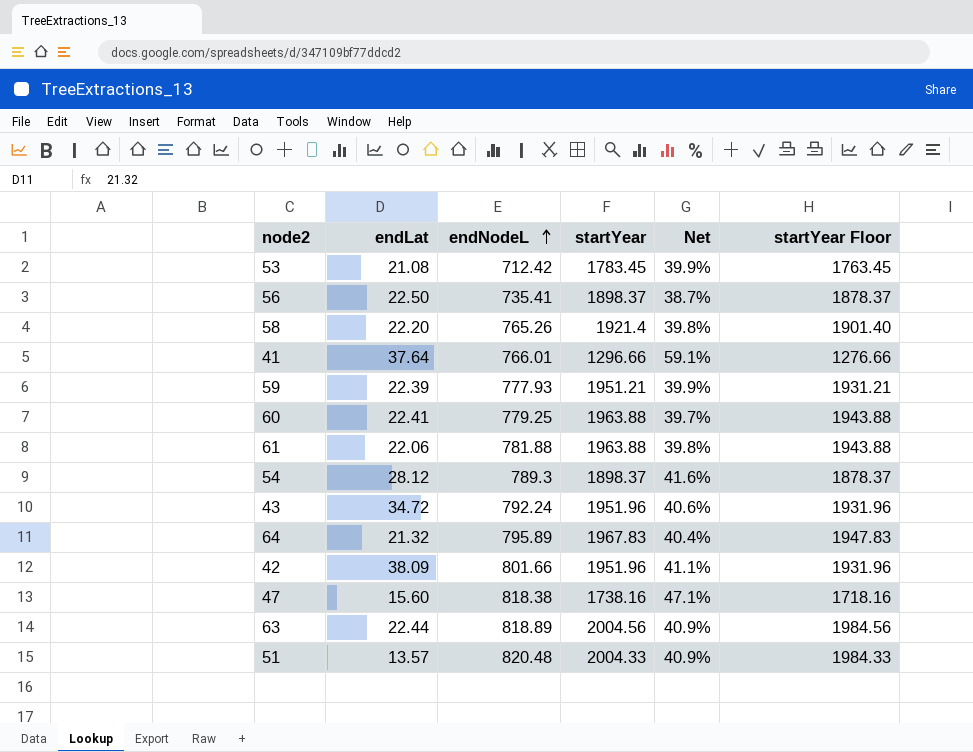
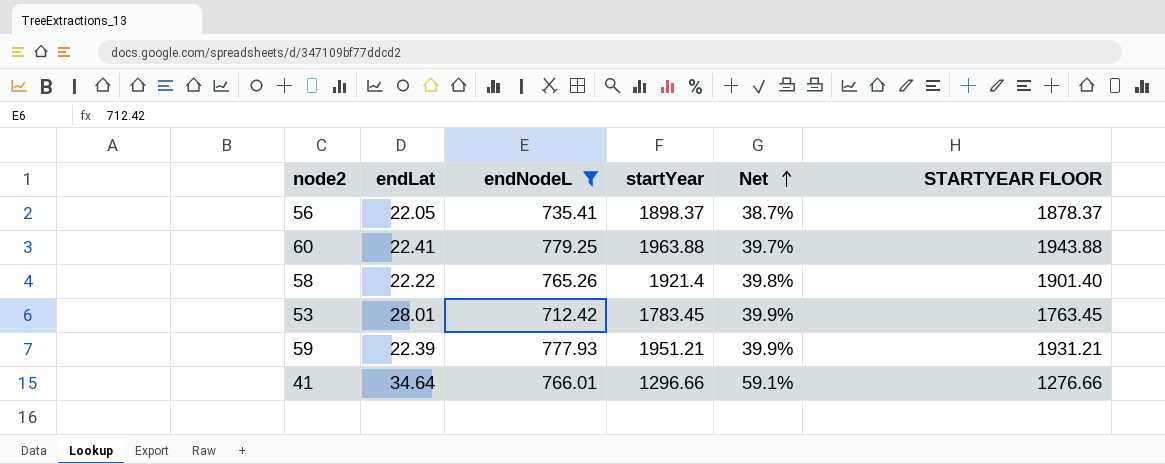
filter: none -> endNodeL <= 779.25
row order: endNodeL ascending -> Net ascending
column name: startYear Floor -> STARTYEAR FLOOR
56 | endLat: 22.50 -> 22.05
58 | endLat: 22.20 -> 22.22
53 | endLat: 21.08 -> 28.01
41 | endLat: 37.64 -> 34.64

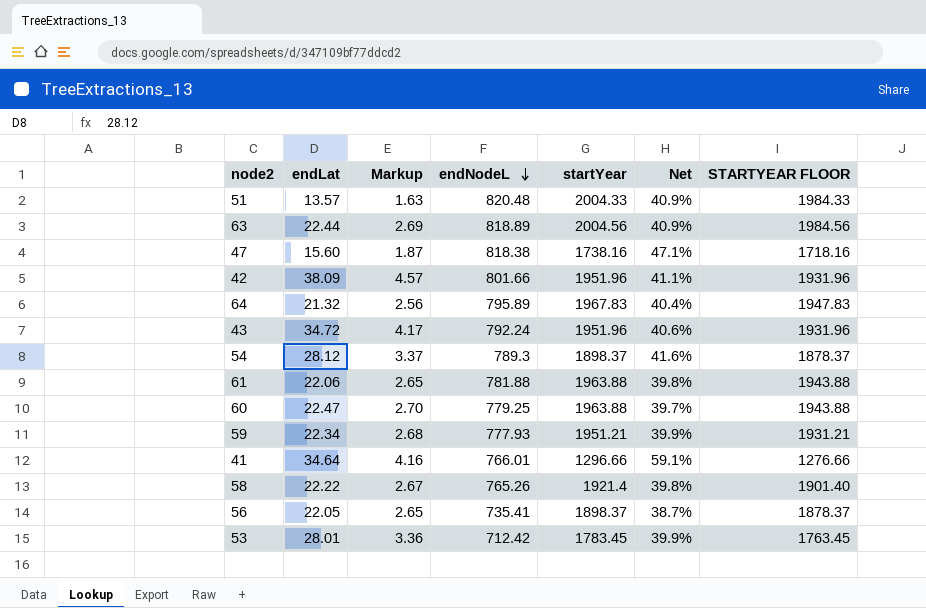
filter: endNodeL <= 779.25 -> none
row order: Net ascending -> endNodeL descending
column Markup | formula: none -> [endLat] * 0.12
60 | endLat: 22.41 -> 22.47
59 | endLat: 22.39 -> 22.34

